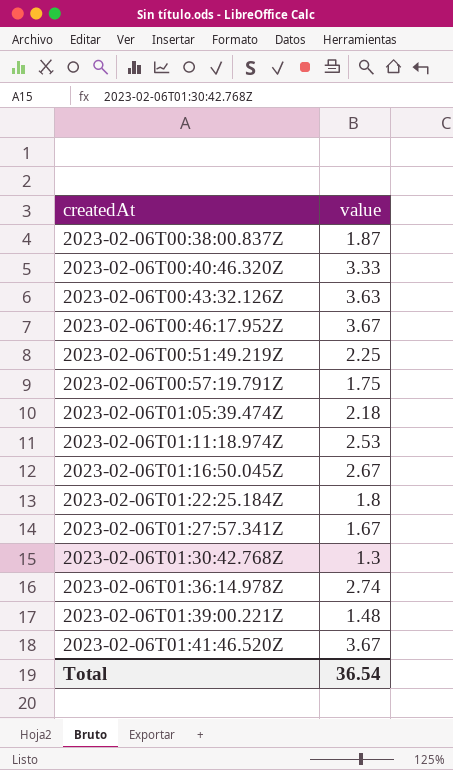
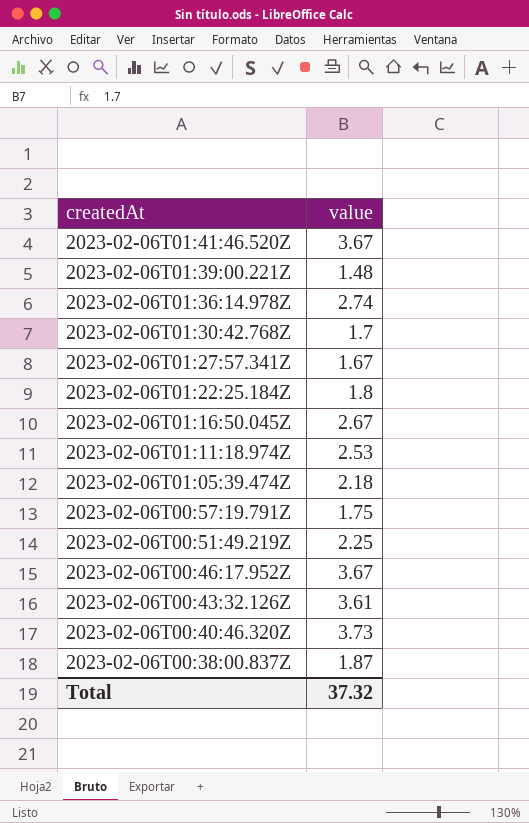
row order: createdAt ascending -> createdAt descending
2023-02-06T01:30:42.768Z | value: 1.3 -> 1.7
2023-02-06T00:43:32.126Z | value: 3.63 -> 3.61
2023-02-06T00:40:46.320Z | value: 3.33 -> 3.73
Total | value: 36.54 -> 37.32

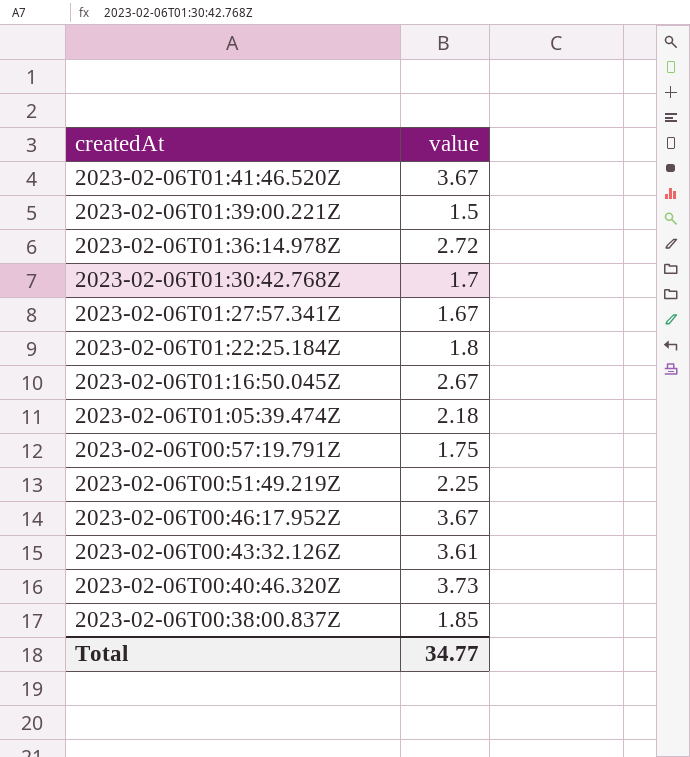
row 2023-02-06T01:11:18.974Z: 2.53 -> none
2023-02-06T01:39:00.221Z | value: 1.48 -> 1.5
2023-02-06T01:36:14.978Z | value: 2.74 -> 2.72
2023-02-06T00:38:00.837Z | value: 1.87 -> 1.85
Total | value: 37.32 -> 34.77

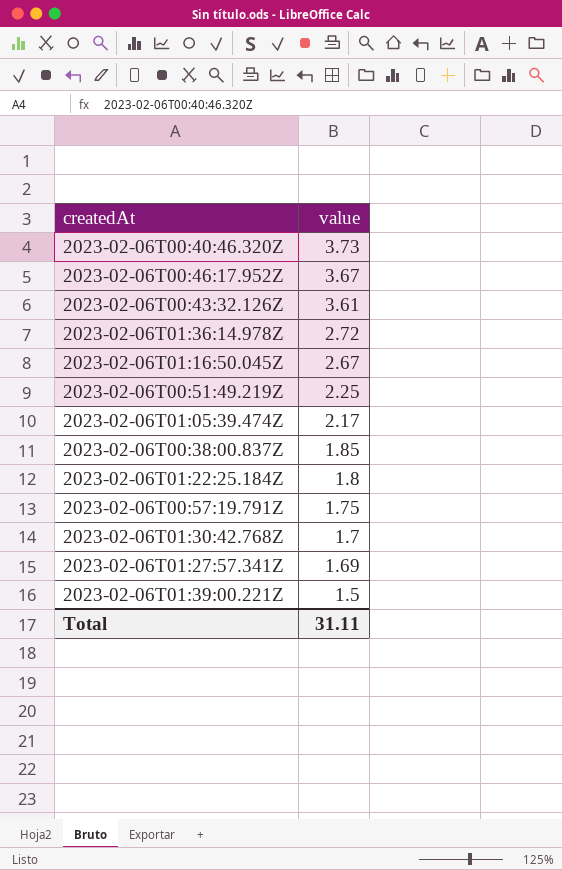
row order: createdAt descending -> value descending
row 2023-02-06T01:41:46.520Z: 3.67 -> none
2023-02-06T01:05:39.474Z | value: 2.18 -> 2.17
2023-02-06T01:27:57.341Z | value: 1.67 -> 1.69
Total | value: 34.77 -> 31.11

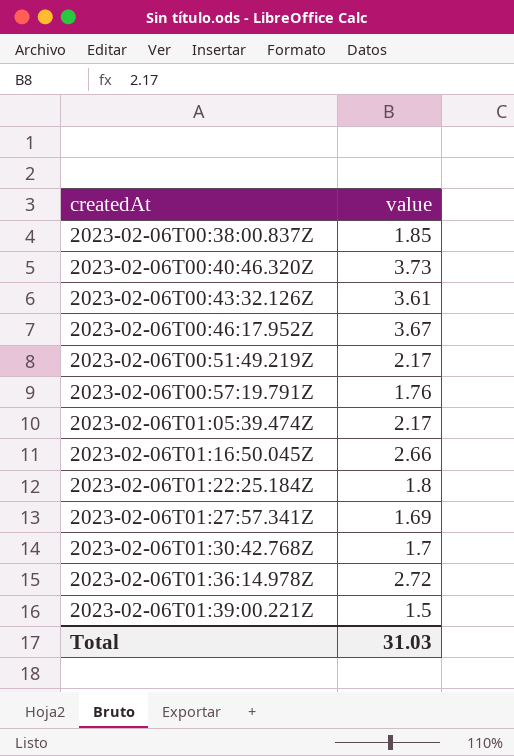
row order: value descending -> createdAt ascending
2023-02-06T00:51:49.219Z | value: 2.25 -> 2.17
2023-02-06T00:57:19.791Z | value: 1.75 -> 1.76
2023-02-06T01:16:50.045Z | value: 2.67 -> 2.66
Total | value: 31.11 -> 31.03

